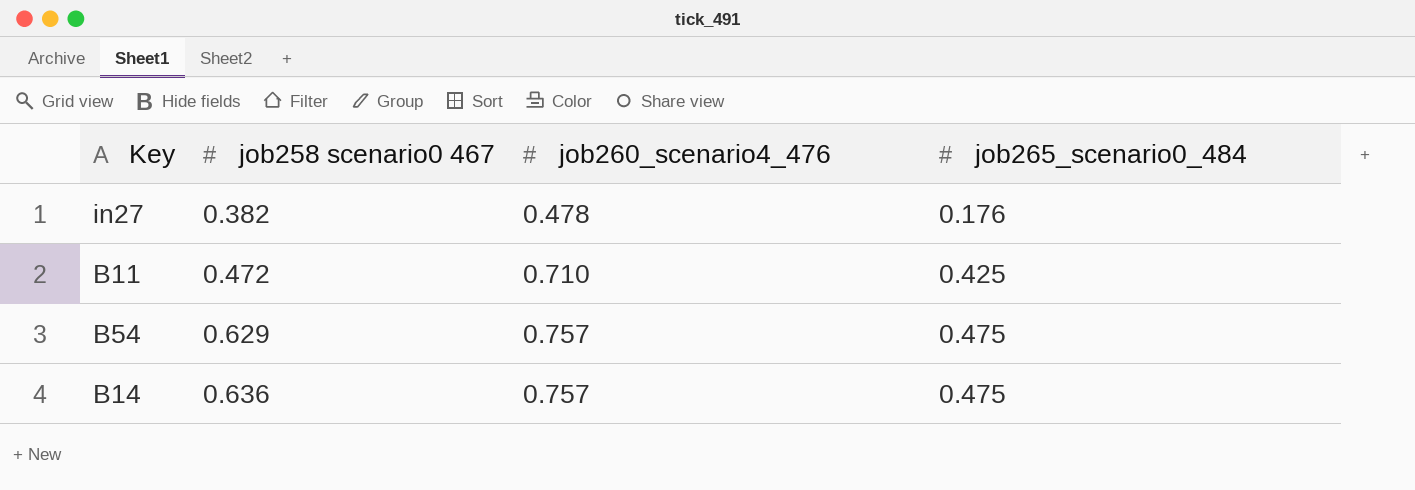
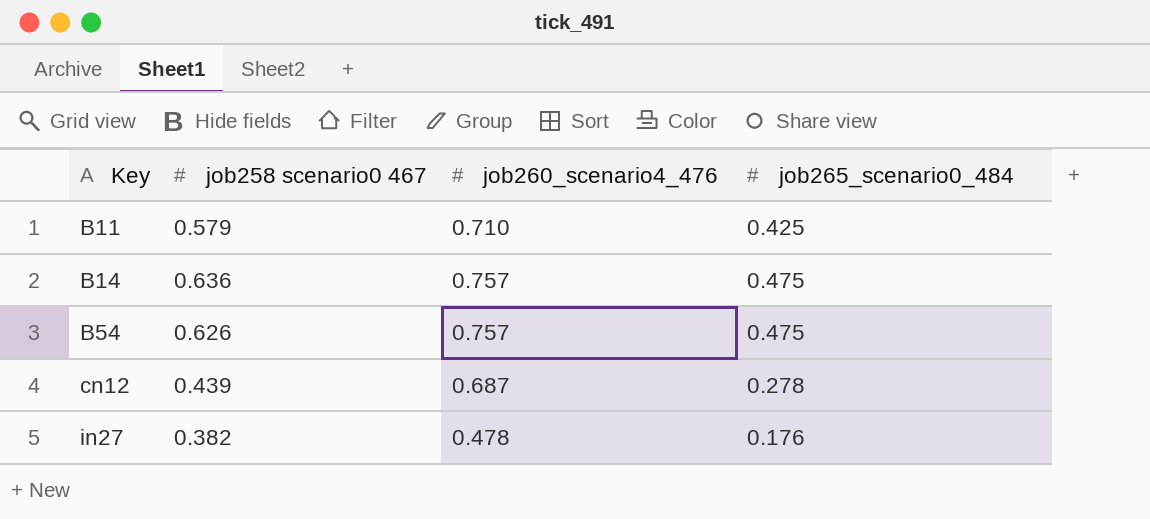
row order: job258 scenario0 467 ascending -> Key ascending
B11 | job258 scenario0 467: 0.472 -> 0.579
B54 | job258 scenario0 467: 0.629 -> 0.626
row cn12: none -> 0.439 | 0.687 | 0.278

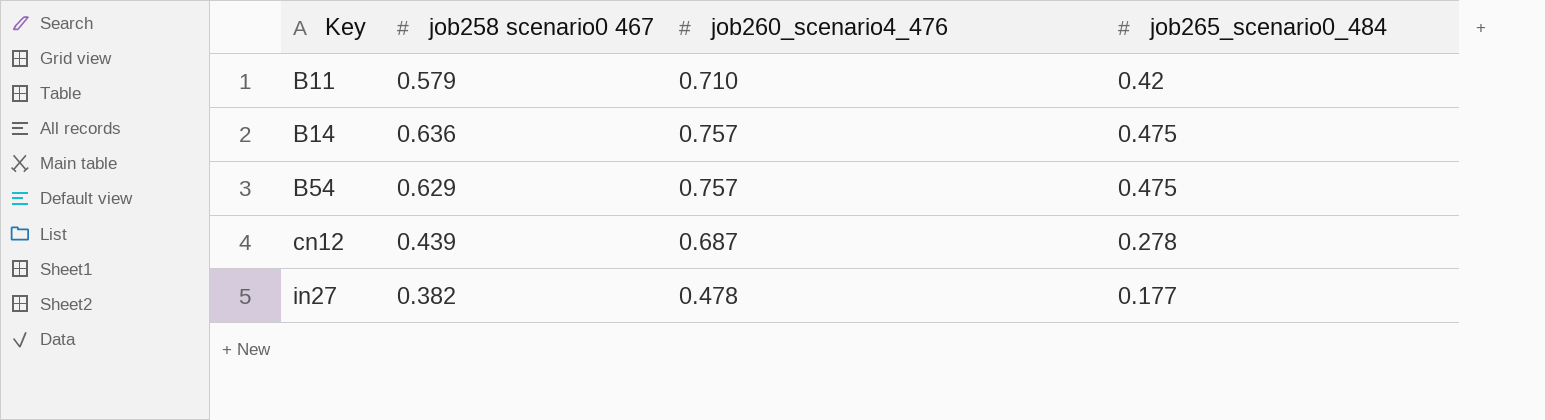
B11 | job265_scenario0_484: 0.425 -> 0.42
B54 | job258 scenario0 467: 0.626 -> 0.629
in27 | job265_scenario0_484: 0.176 -> 0.177

